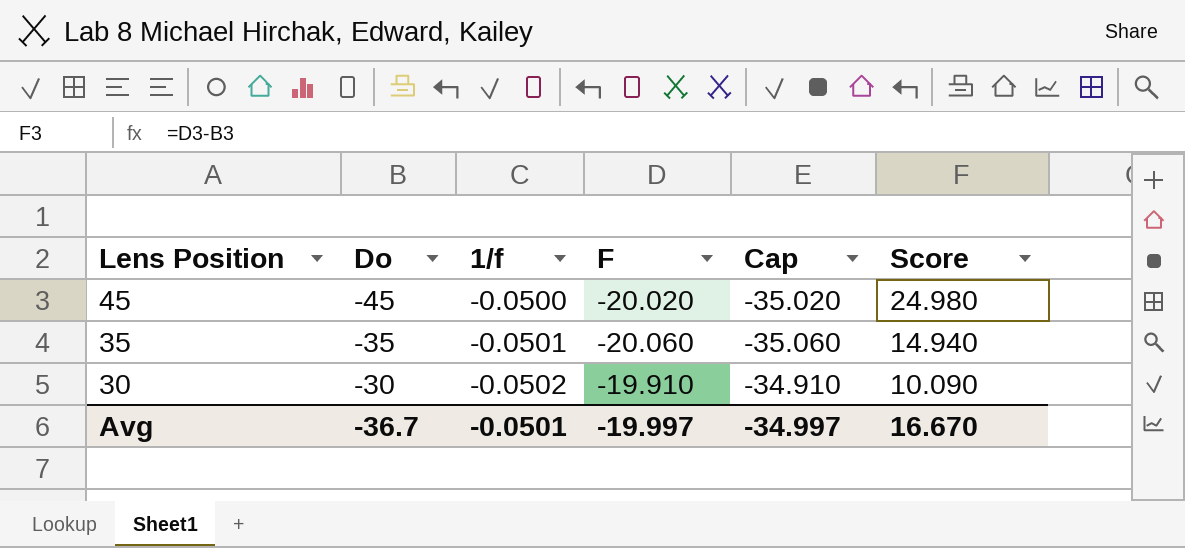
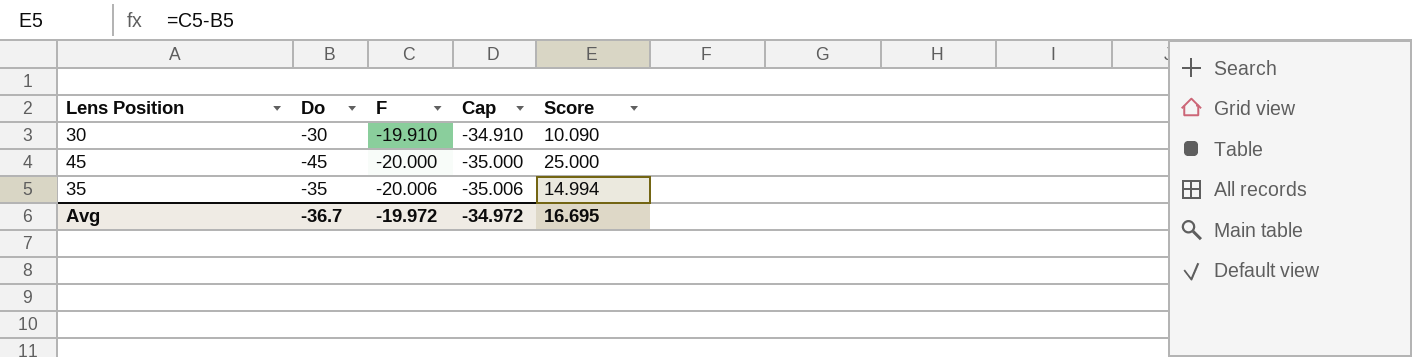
row order: Lens Position descending -> F descending
column 1/f | position: 3 -> none
45 | F: -20.020 -> -20.000
45 | Cap: -35.020 -> -35.000
45 | Score: 24.980 -> 25.000
35 | F: -20.060 -> -20.006
35 | Cap: -35.060 -> -35.006
35 | Score: 14.940 -> 14.994
Avg | F: -19.997 -> -19.972
Avg | Cap: -34.997 -> -34.972
Avg | Score: 16.670 -> 16.695

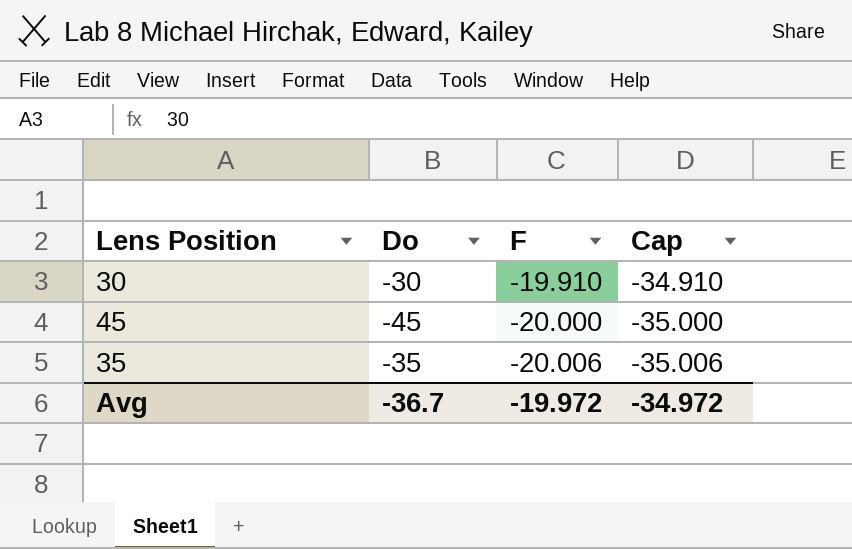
column Score | formula: [F] - [Do] -> none

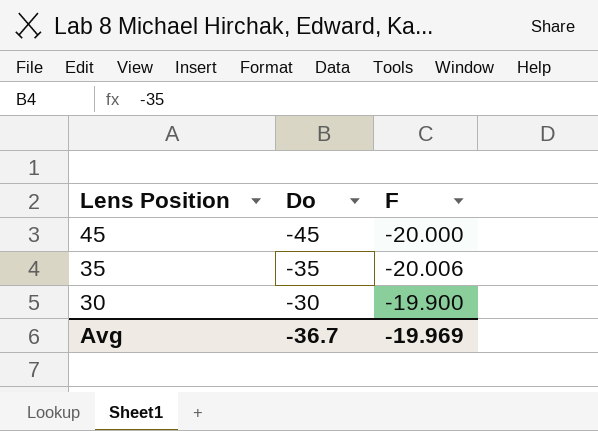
row order: F descending -> Lens Position descending
column Cap | formula: [F] - 15 -> none
30 | F: -19.910 -> -19.900
Avg | F: -19.972 -> -19.969

